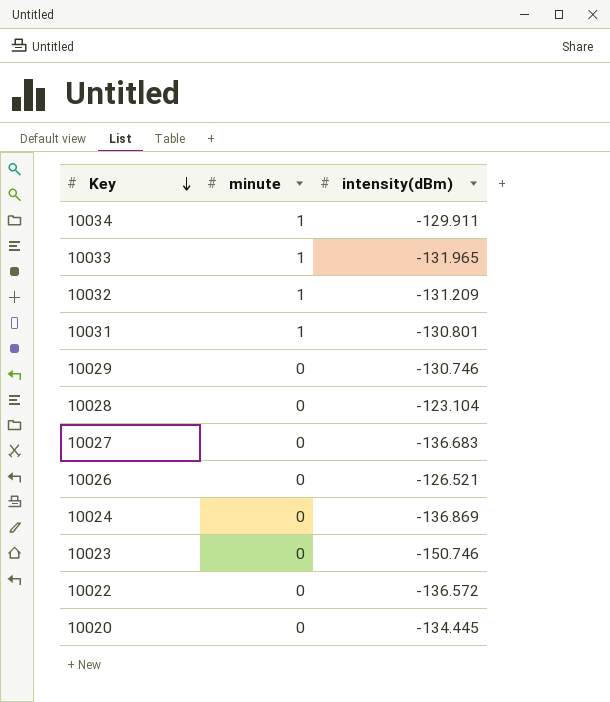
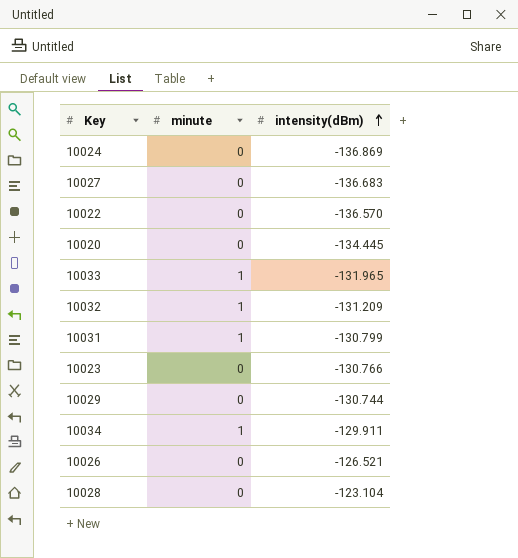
row order: Key descending -> intensity(dBm) ascending
10022 | intensity(dBm): -136.572 -> -136.570
10031 | intensity(dBm): -130.801 -> -130.799
10023 | intensity(dBm): -150.746 -> -130.766
10029 | intensity(dBm): -130.746 -> -130.744

